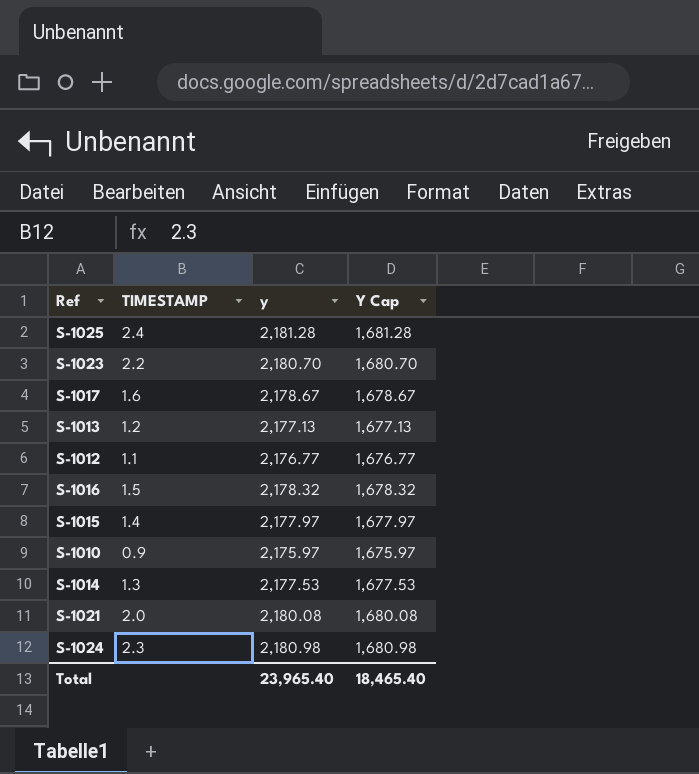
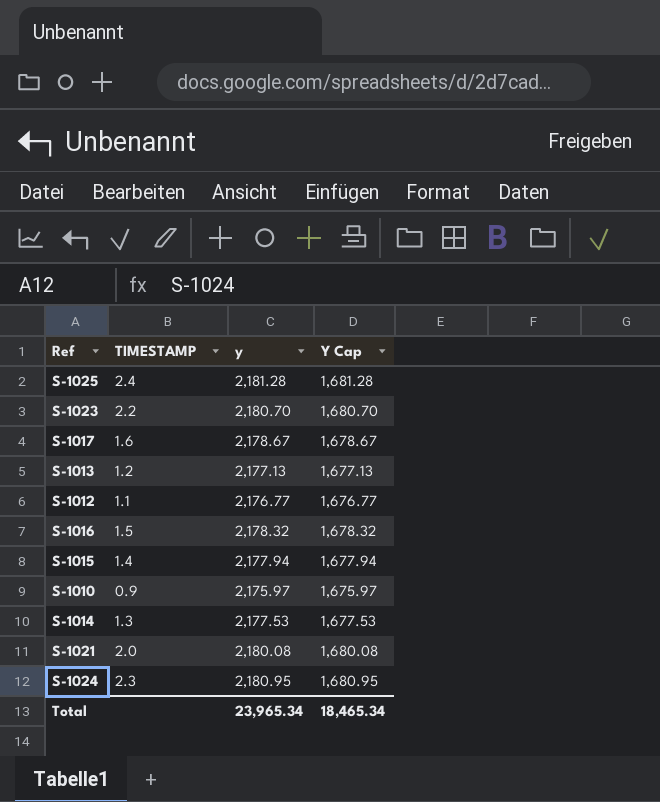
S-1015 | y: 2,177.97 -> 2,177.94
S-1015 | Y Cap: 1,677.97 -> 1,677.94
S-1024 | y: 2,180.98 -> 2,180.95
S-1024 | Y Cap: 1,680.98 -> 1,680.95
Total | y: 23,965.40 -> 23,965.34
Total | Y Cap: 18,465.40 -> 18,465.34

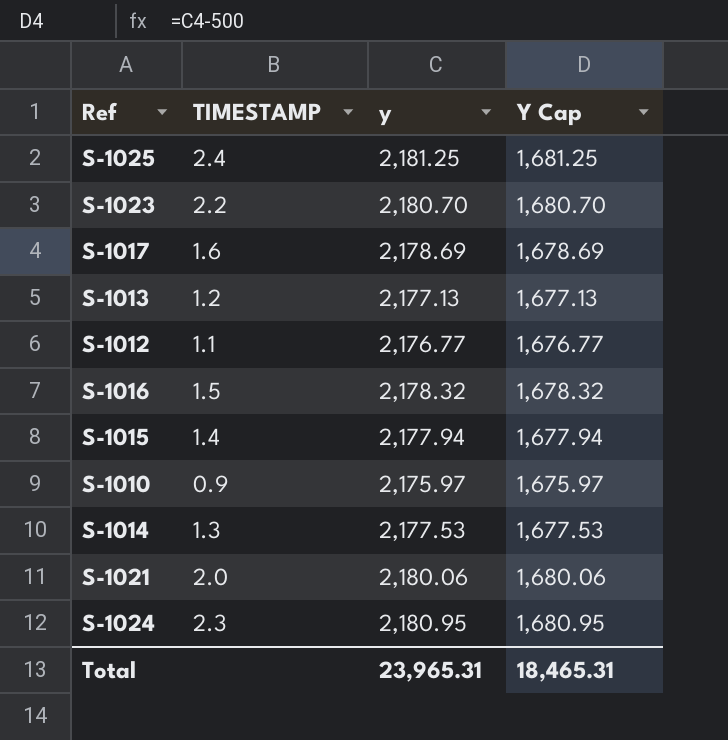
S-1025 | y: 2,181.28 -> 2,181.25
S-1025 | Y Cap: 1,681.28 -> 1,681.25
S-1017 | y: 2,178.67 -> 2,178.69
S-1017 | Y Cap: 1,678.67 -> 1,678.69
S-1021 | y: 2,180.08 -> 2,180.06
S-1021 | Y Cap: 1,680.08 -> 1,680.06
Total | y: 23,965.34 -> 23,965.31
Total | Y Cap: 18,465.34 -> 18,465.31

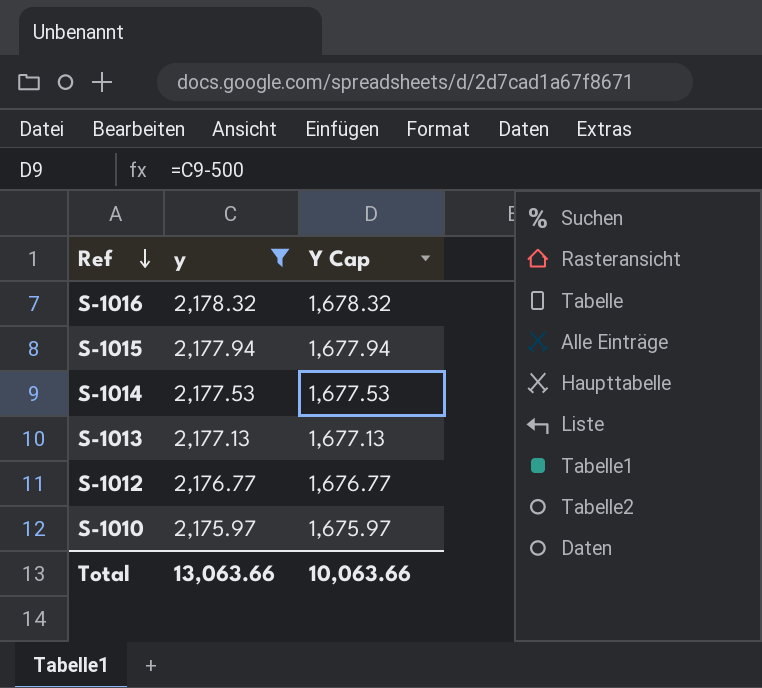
filter: none -> y <= 2,178.32
row order: none -> Ref descending
column TIMESTAMP | position: 2 -> none
Total | y: 23,965.31 -> 13,063.66
Total | Y Cap: 18,465.31 -> 10,063.66

